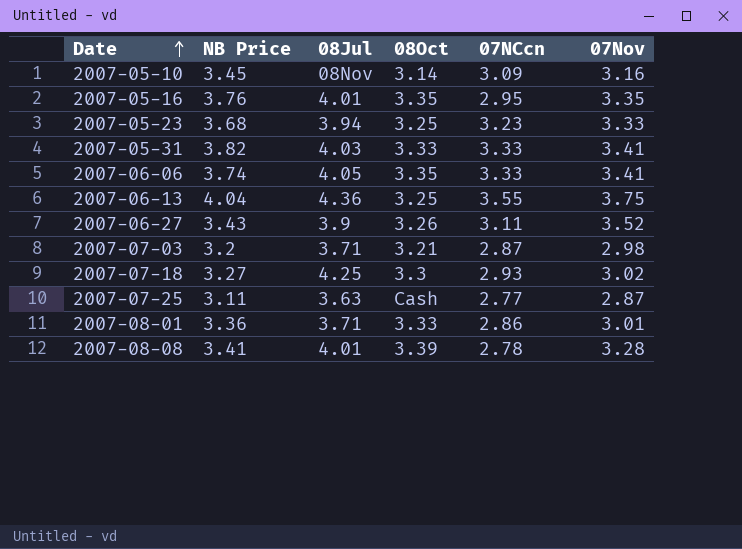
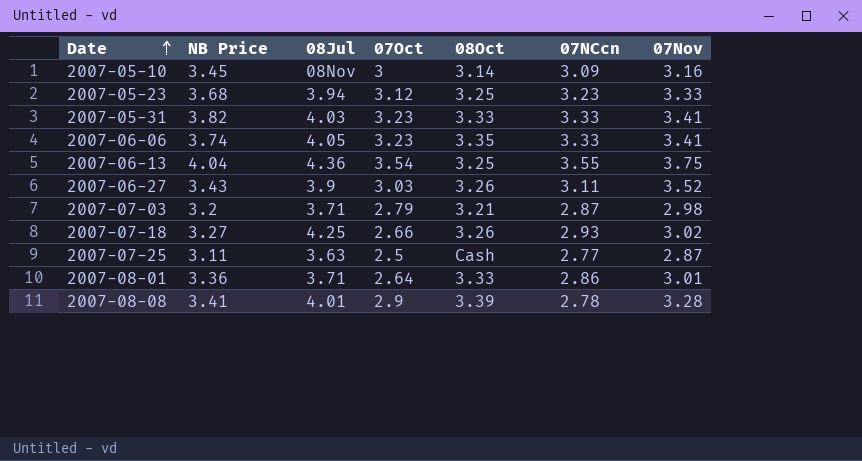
column 07Oct | position: none -> 4
row 2007-05-16: 3.76 | 4.01 | 3.35 | 2.95 | 3.35 -> none
2007-07-18 | 08Oct: 3.3 -> 3.26

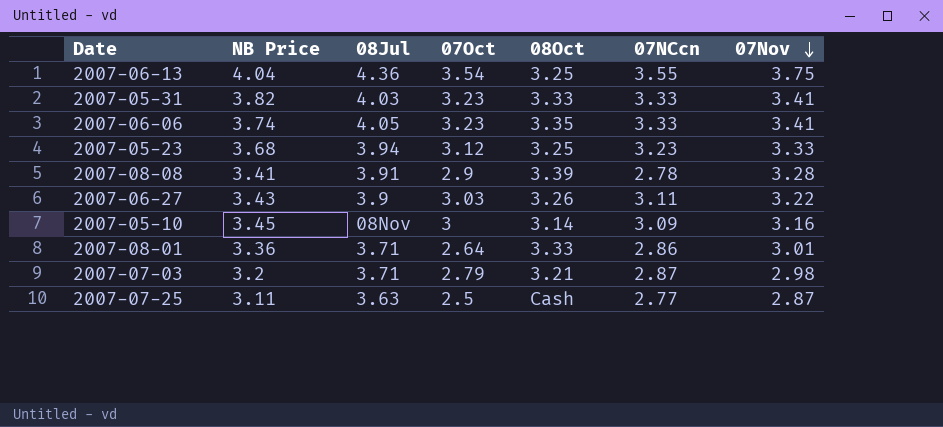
row order: Date ascending -> 07Nov descending
row 2007-07-18: 3.27 | 4.25 | 2.66 | 3.26 | 2.93 | 3.02 -> none
2007-08-08 | 08Jul: 4.01 -> 3.91
2007-06-27 | 07Nov: 3.52 -> 3.22

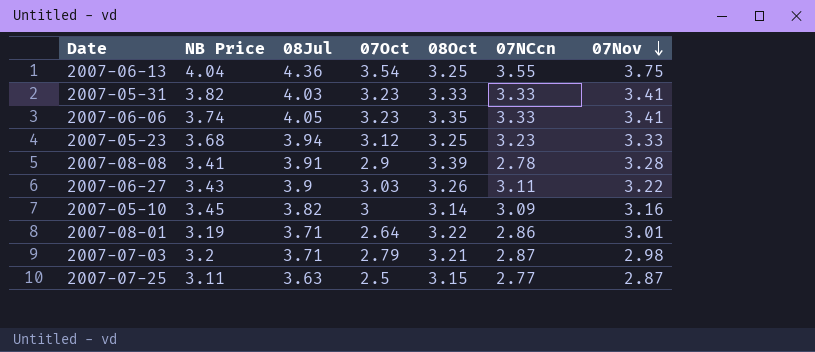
2007-05-10 | 08Jul: 08Nov -> 3.82
2007-08-01 | NB Price: 3.36 -> 3.19
2007-08-01 | 08Oct: 3.33 -> 3.22
2007-07-25 | 08Oct: Cash -> 3.15

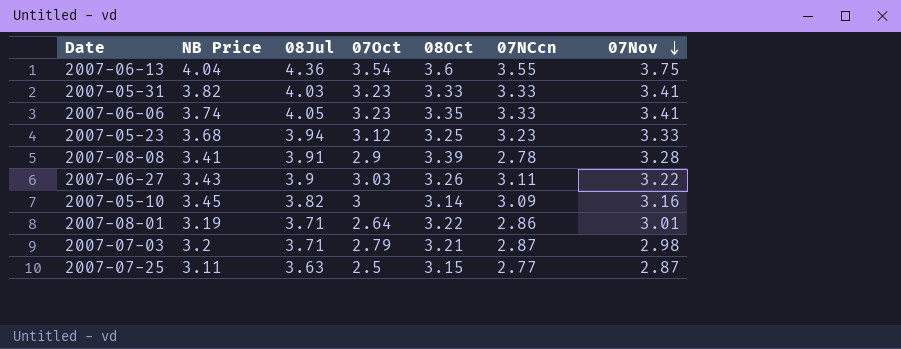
2007-06-13 | 08Oct: 3.25 -> 3.6

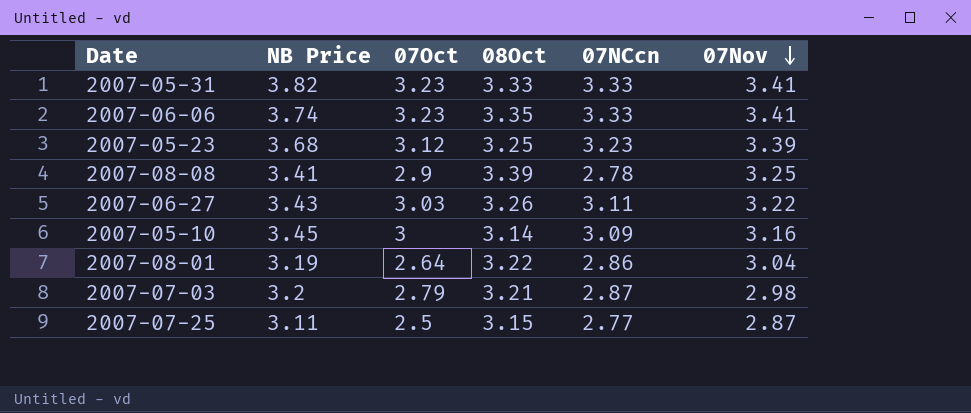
column 08Jul | position: 3 -> none
row 2007-06-13: 4.04 | 4.36 | 3.54 | 3.6 | 3.55 | 3.75 -> none
2007-05-23 | 07Nov: 3.33 -> 3.39
2007-08-08 | 07Nov: 3.28 -> 3.25
2007-08-01 | 07Nov: 3.01 -> 3.04

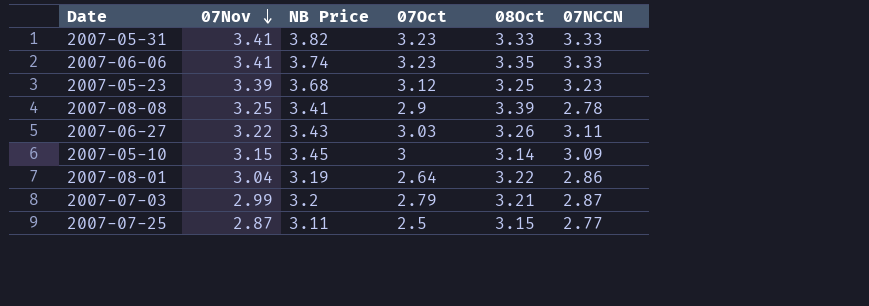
column 07Nov | position: 6 -> 2
column name: 07NCcn -> 07NCCN
2007-05-10 | 07Nov: 3.16 -> 3.15
2007-07-03 | 07Nov: 2.98 -> 2.99

